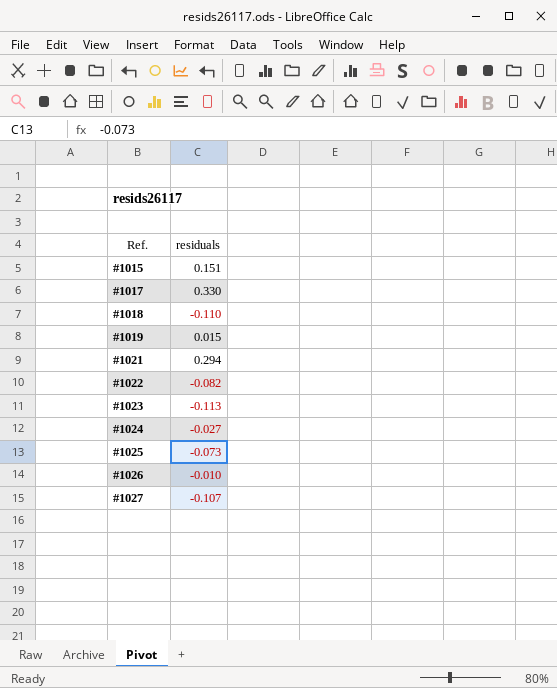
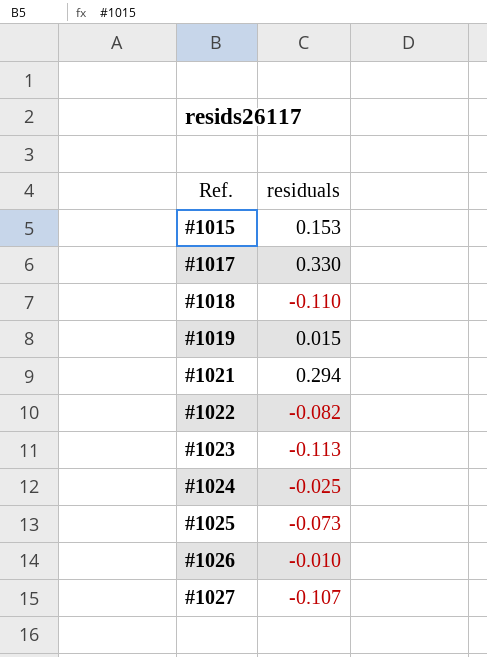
#1015 | residuals: 0.151 -> 0.153
#1024 | residuals: -0.027 -> -0.025

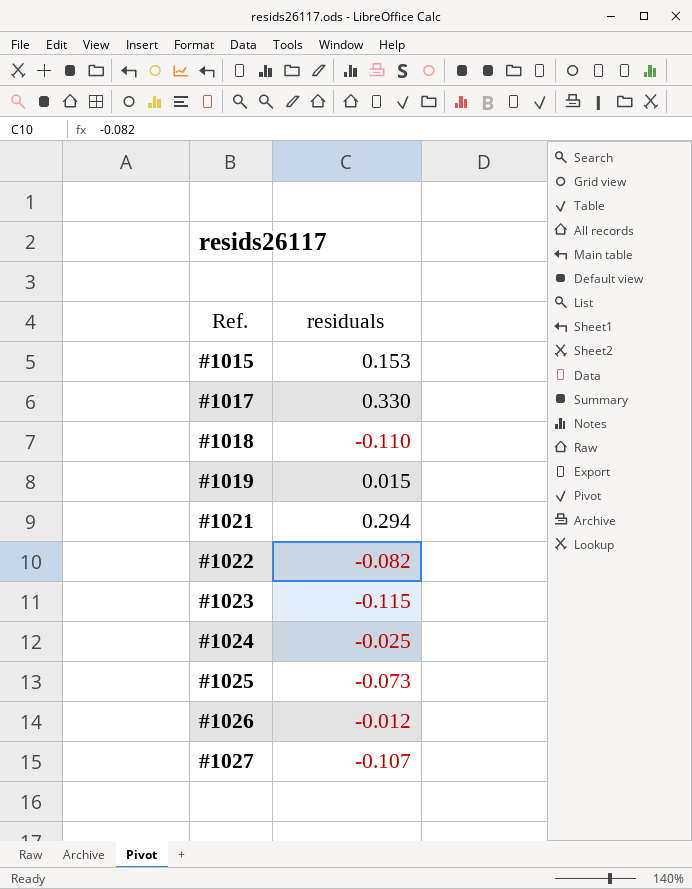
#1023 | residuals: -0.113 -> -0.115
#1026 | residuals: -0.010 -> -0.012

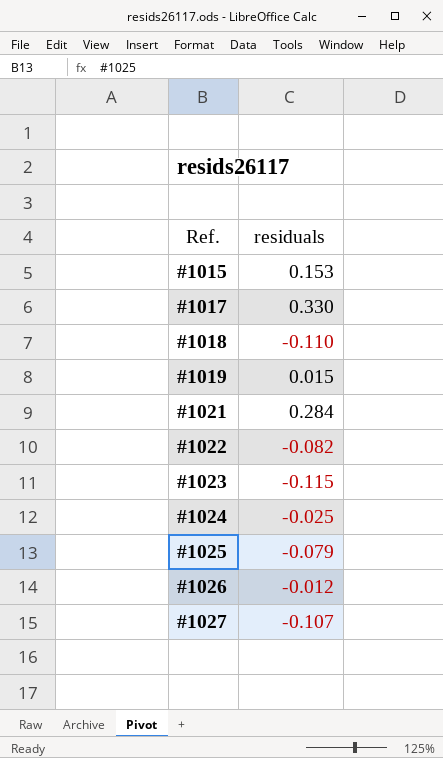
#1021 | residuals: 0.294 -> 0.284
#1025 | residuals: -0.073 -> -0.079

